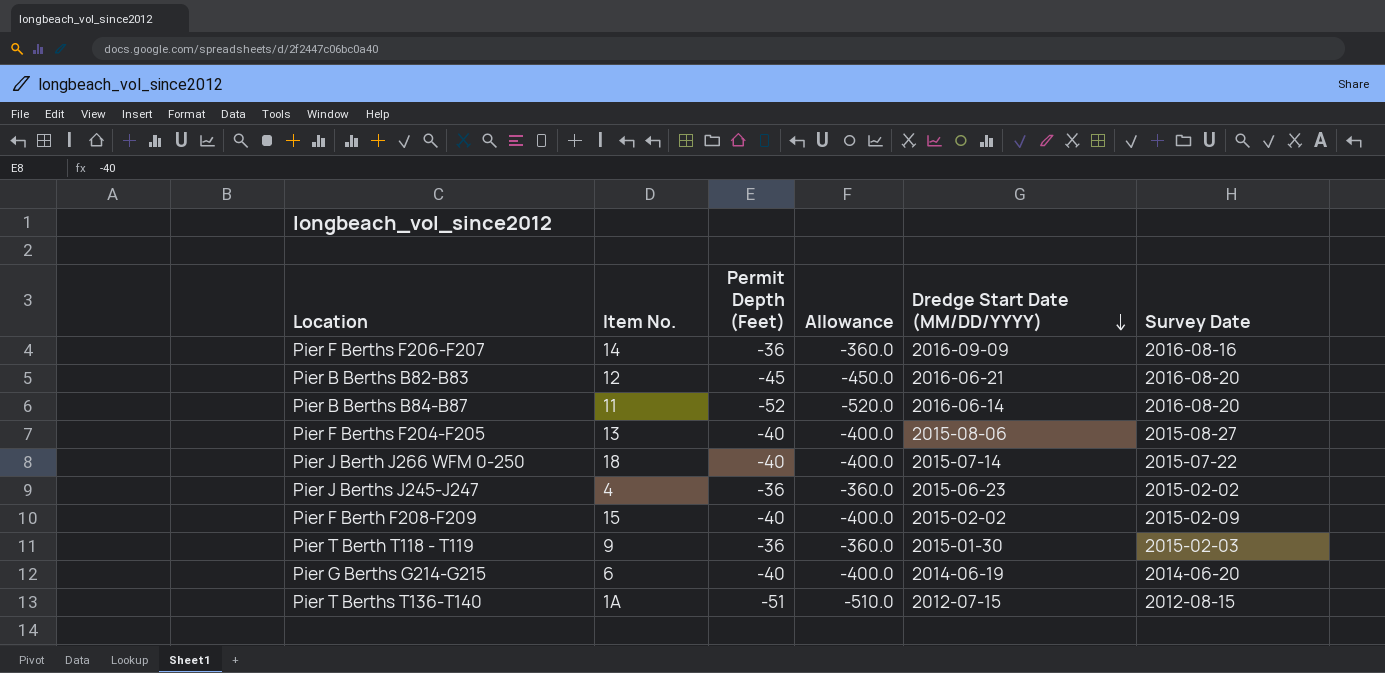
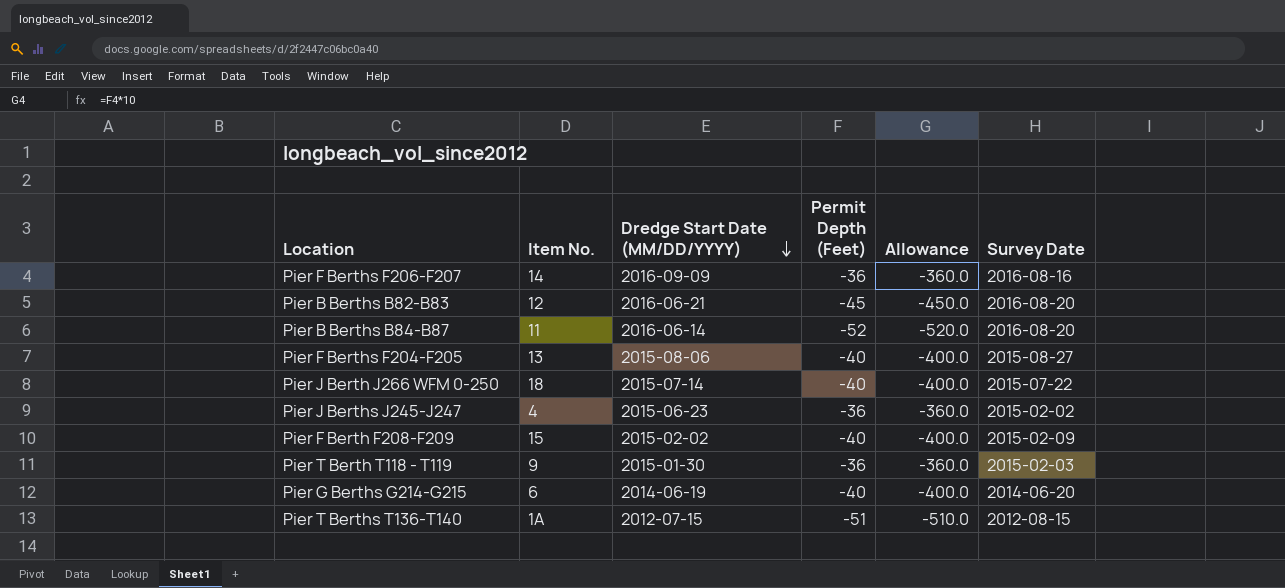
column Dredge Start Date (MM/DD/YYYY) | position: 5 -> 3

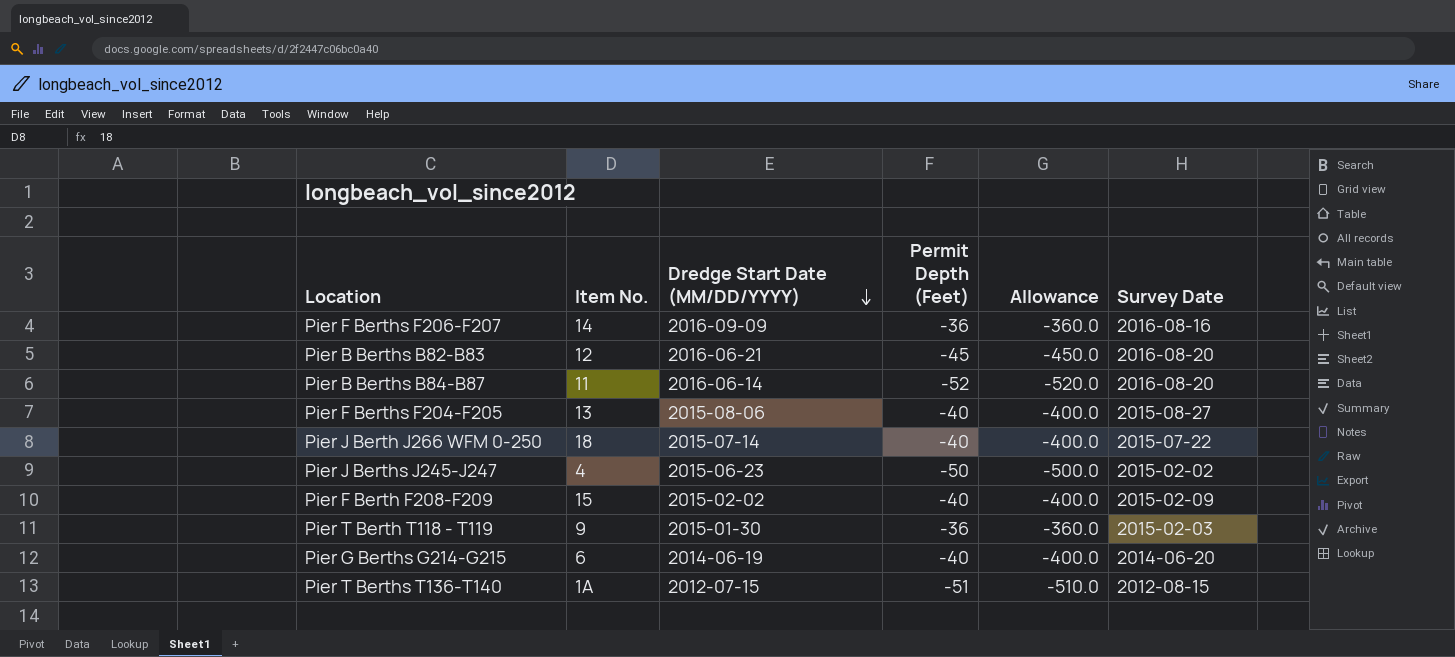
Pier J Berths J245-J247 | Permit Depth (Feet): -36 -> -50
Pier J Berths J245-J247 | Allowance: -360.0 -> -500.0

